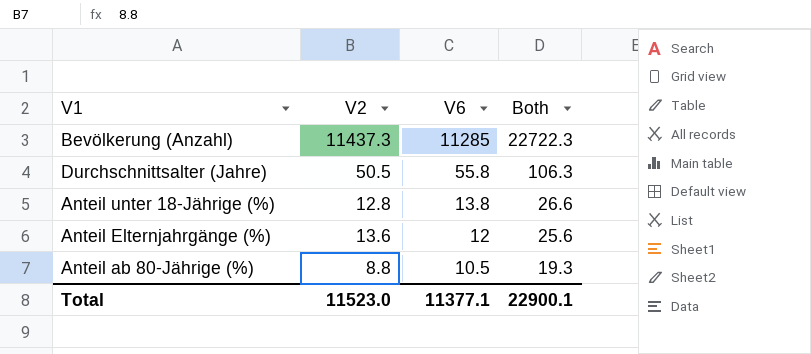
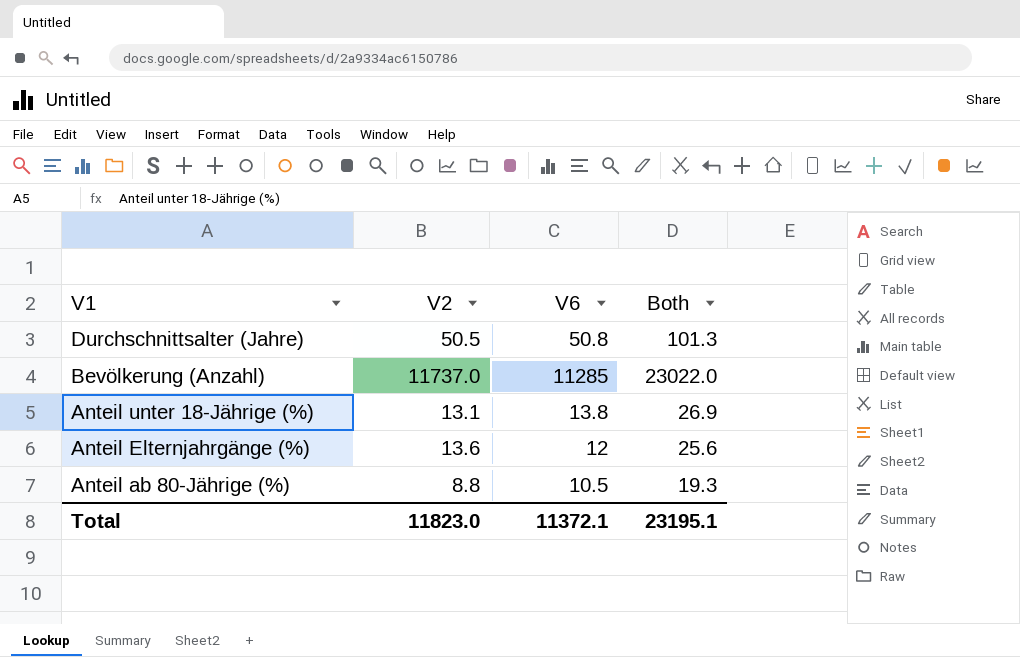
row order: V6 descending -> V1 descending
Durchschnittsalter (Jahre) | V6: 55.8 -> 50.8
Durchschnittsalter (Jahre) | Both: 106.3 -> 101.3
Bevölkerung (Anzahl) | V2: 11437.3 -> 11737.0
Bevölkerung (Anzahl) | Both: 22722.3 -> 23022.0
Anteil unter 18-Jährige (%) | V2: 12.8 -> 13.1
Anteil unter 18-Jährige (%) | Both: 26.6 -> 26.9
Total | V2: 11523.0 -> 11823.0
Total | V6: 11377.1 -> 11372.1
Total | Both: 22900.1 -> 23195.1

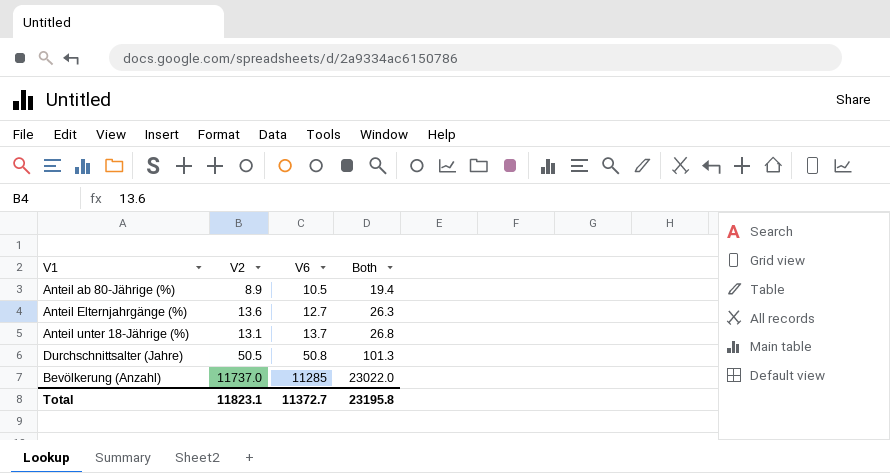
row order: V1 descending -> V6 ascending
Anteil ab 80-Jährige (%) | V2: 8.8 -> 8.9
Anteil ab 80-Jährige (%) | Both: 19.3 -> 19.4
Anteil Elternjahrgänge (%) | V6: 12 -> 12.7
Anteil Elternjahrgänge (%) | Both: 25.6 -> 26.3
Anteil unter 18-Jährige (%) | V6: 13.8 -> 13.7
Anteil unter 18-Jährige (%) | Both: 26.9 -> 26.8
Total | V2: 11823.0 -> 11823.1
Total | V6: 11372.1 -> 11372.7
Total | Both: 23195.1 -> 23195.8

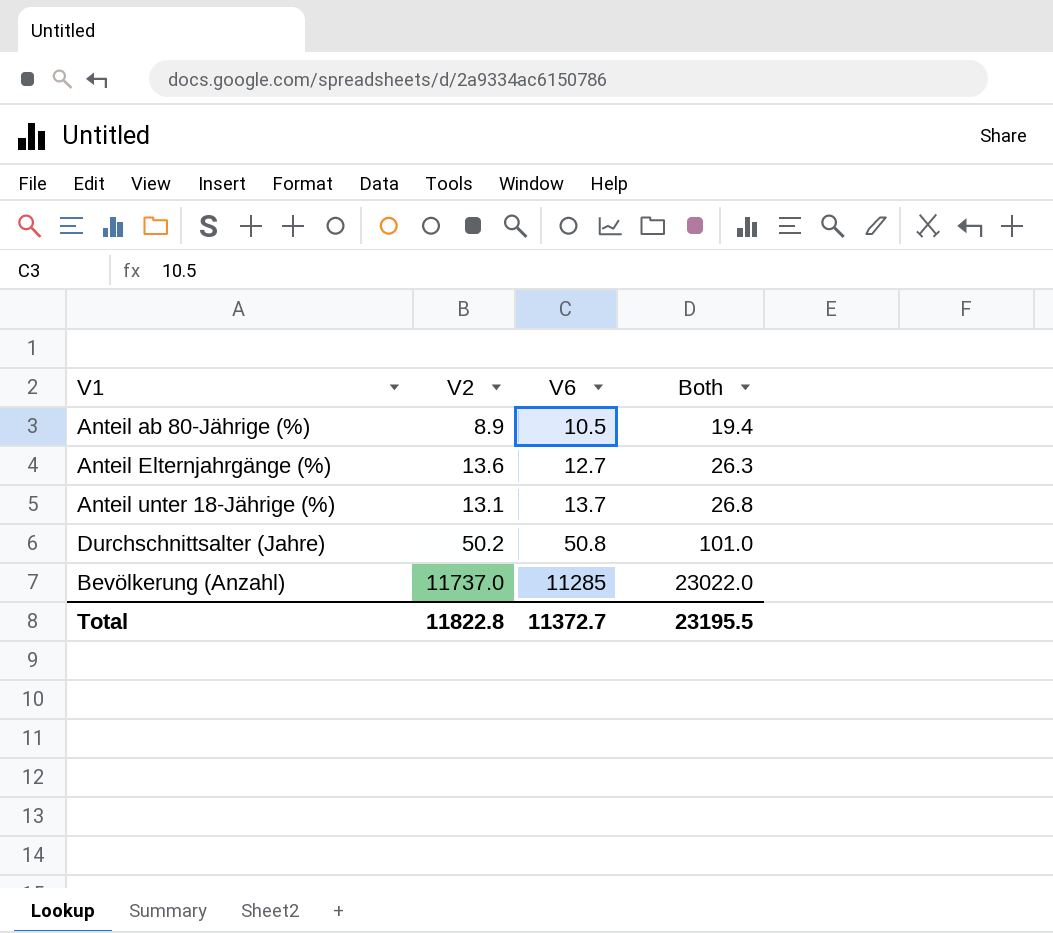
Durchschnittsalter (Jahre) | V2: 50.5 -> 50.2
Durchschnittsalter (Jahre) | Both: 101.3 -> 101.0
Total | V2: 11823.1 -> 11822.8
Total | Both: 23195.8 -> 23195.5

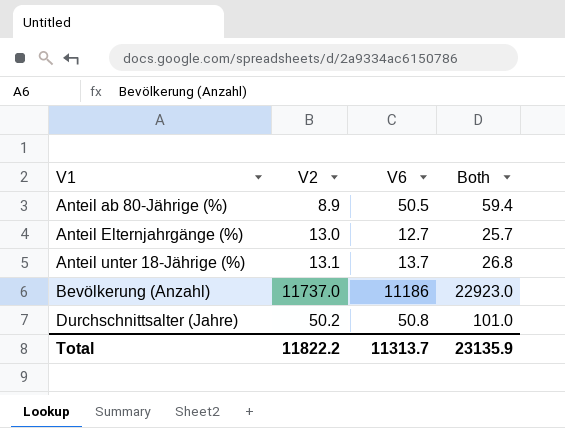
row order: V6 ascending -> V1 ascending
Anteil ab 80-Jährige (%) | V6: 10.5 -> 50.5
Anteil ab 80-Jährige (%) | Both: 19.4 -> 59.4
Anteil Elternjahrgänge (%) | V2: 13.6 -> 13.0
Anteil Elternjahrgänge (%) | Both: 26.3 -> 25.7
Bevölkerung (Anzahl) | V6: 11285 -> 11186
Bevölkerung (Anzahl) | Both: 23022.0 -> 22923.0
Total | V2: 11822.8 -> 11822.2
Total | V6: 11372.7 -> 11313.7
Total | Both: 23195.5 -> 23135.9

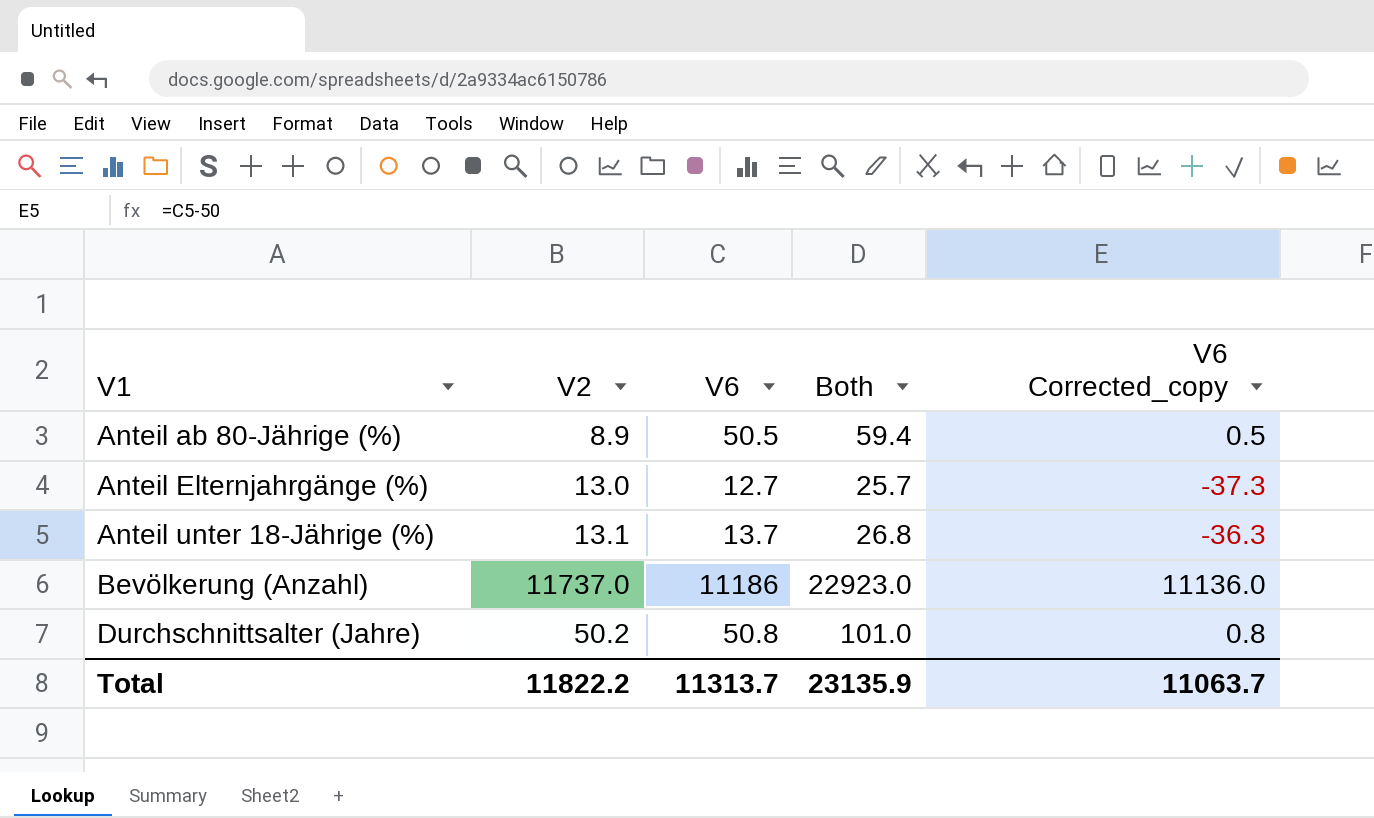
column V6 Corrected_copy | formula: none -> [V6] - 50

